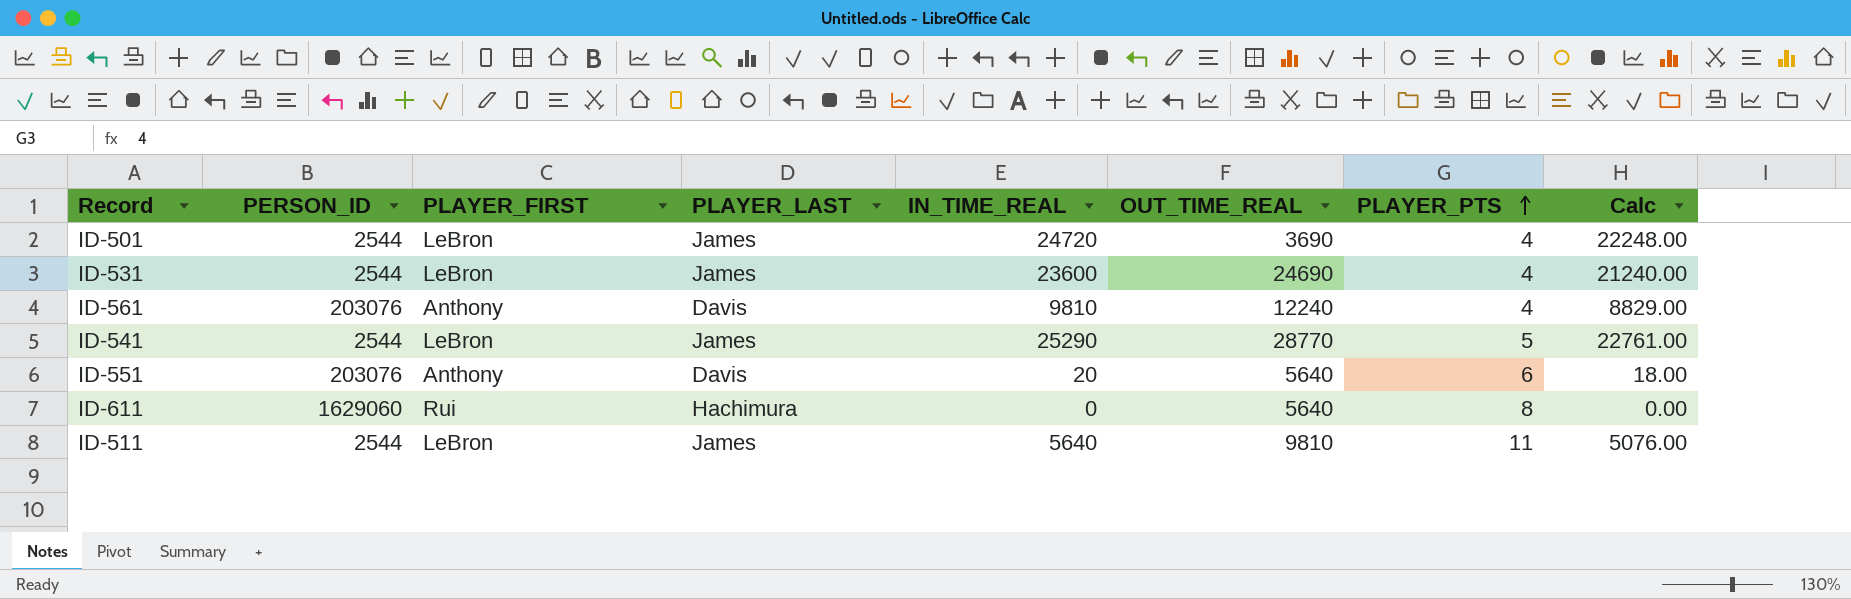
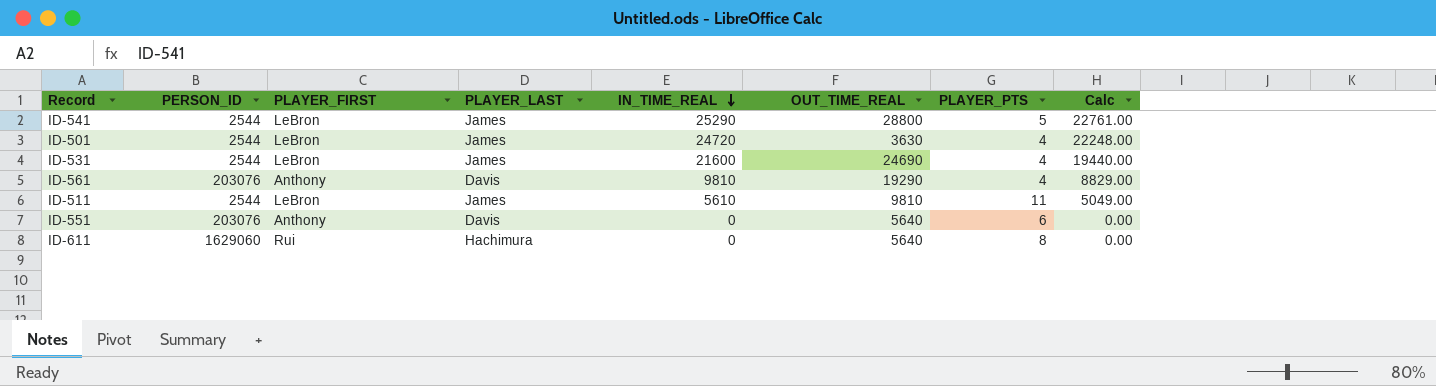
row order: PLAYER_PTS ascending -> IN_TIME_REAL descending
ID-541 | OUT_TIME_REAL: 28770 -> 28800
ID-501 | OUT_TIME_REAL: 3690 -> 3630
ID-531 | IN_TIME_REAL: 23600 -> 21600
ID-531 | Calc: 21240.00 -> 19440.00
ID-561 | OUT_TIME_REAL: 12240 -> 19290
ID-511 | IN_TIME_REAL: 5640 -> 5610
ID-511 | Calc: 5076.00 -> 5049.00
ID-551 | IN_TIME_REAL: 20 -> 0
ID-551 | Calc: 18.00 -> 0.00

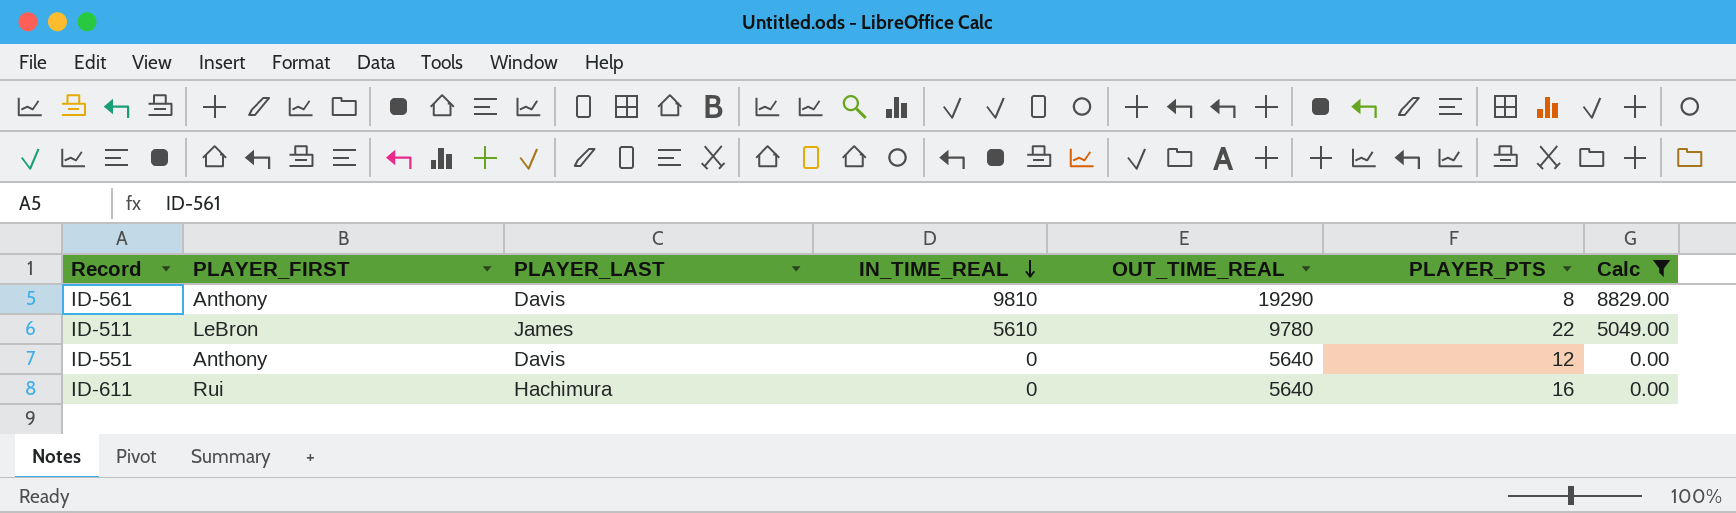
filter: none -> Calc <= 8829.00
column PERSON_ID | position: 2 -> none
ID-561 | PLAYER_PTS: 4 -> 8
ID-511 | OUT_TIME_REAL: 9810 -> 9780
ID-511 | PLAYER_PTS: 11 -> 22
ID-551 | PLAYER_PTS: 6 -> 12
ID-611 | PLAYER_PTS: 8 -> 16

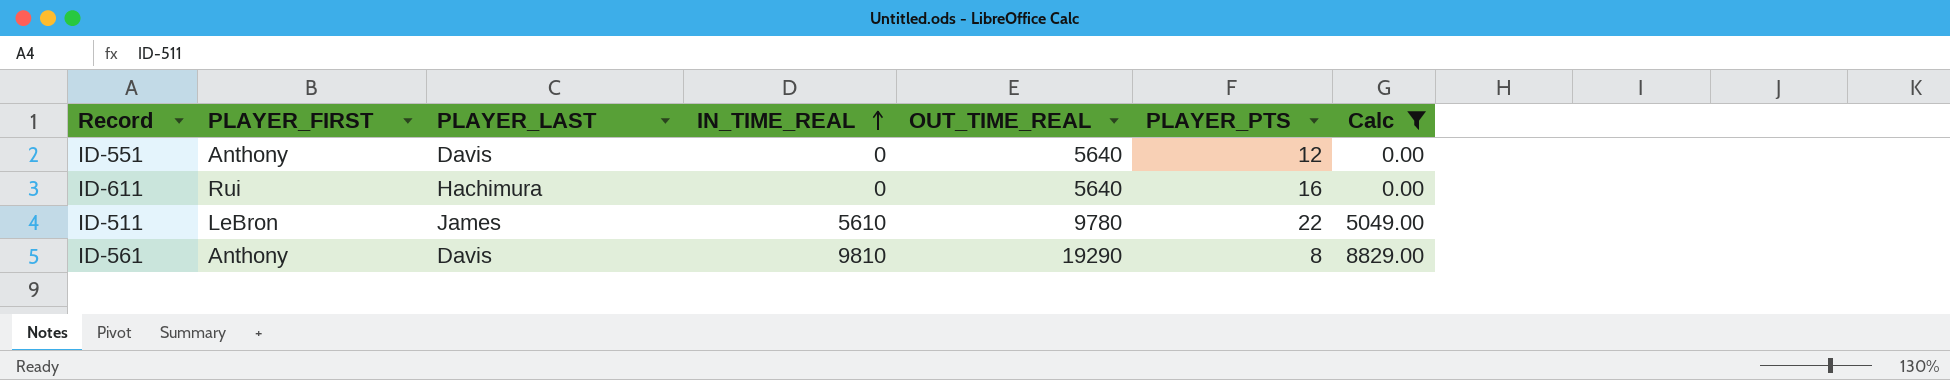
row order: IN_TIME_REAL descending -> IN_TIME_REAL ascending

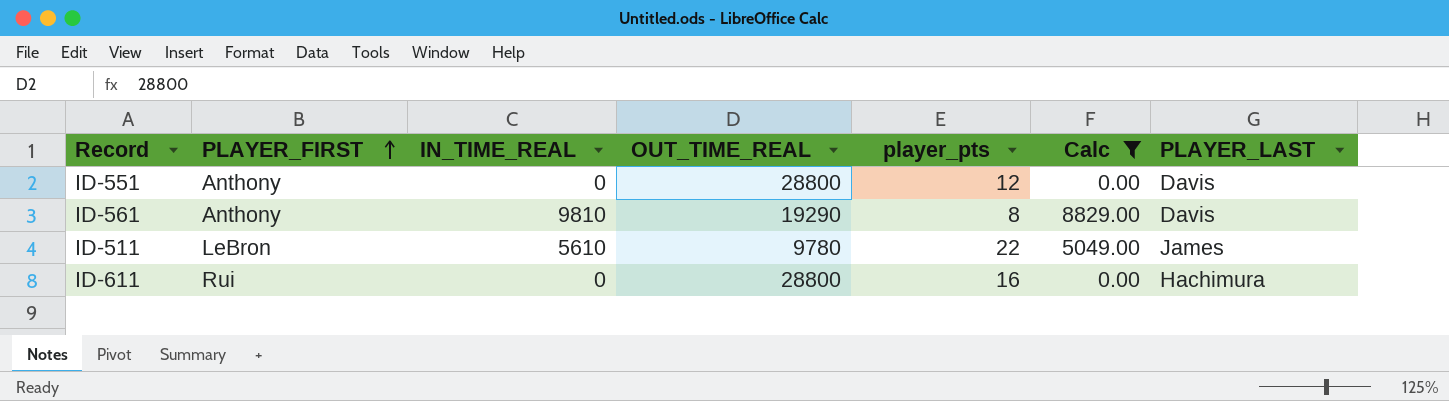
row order: IN_TIME_REAL ascending -> PLAYER_FIRST ascending
column name: PLAYER_PTS -> player_pts
column PLAYER_LAST | position: 3 -> 7
ID-551 | OUT_TIME_REAL: 5640 -> 28800
ID-611 | OUT_TIME_REAL: 5640 -> 28800

